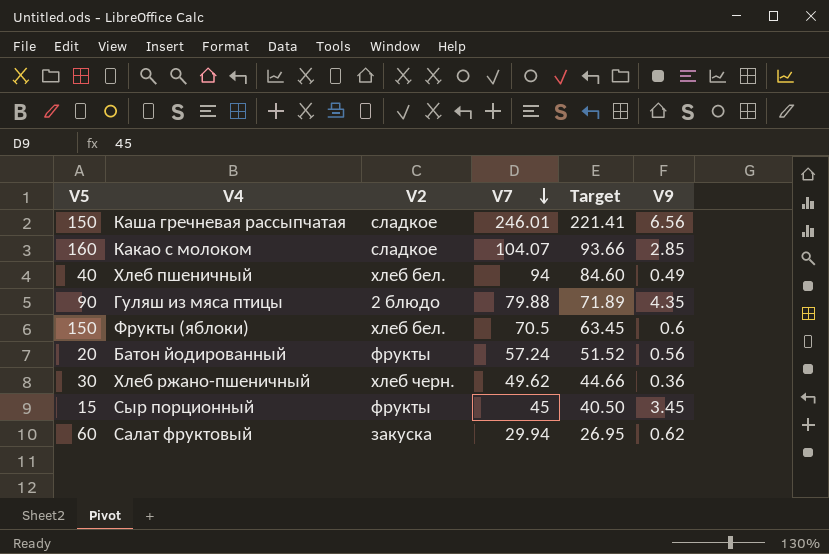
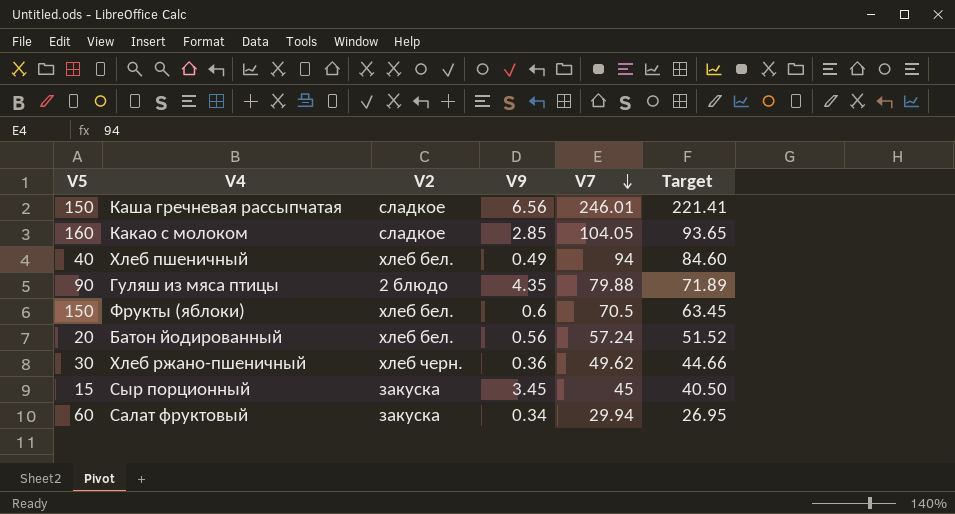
column V9 | position: 6 -> 4
Какао с молоком | V7: 104.07 -> 104.05
Какао с молоком | Target: 93.66 -> 93.65
Батон йодированный | V2: фрукты -> хлеб бел.
Сыр порционный | V2: фрукты -> закуска
Салат фруктовый | V9: 0.62 -> 0.34

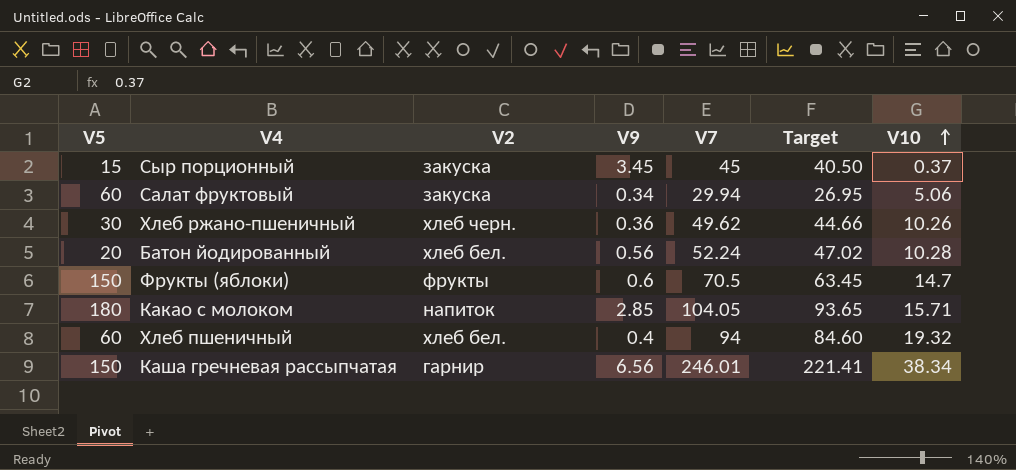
row order: V7 descending -> V10 ascending
column V10 | position: none -> 7
row Гуляш из мяса птицы: 90 | 2 блюдо | 4.35 | 79.88 | 71.89 -> none
Батон йодированный | V7: 57.24 -> 52.24
Батон йодированный | Target: 51.52 -> 47.02
Фрукты (яблоки) | V2: хлеб бел. -> фрукты
Какао с молоком | V5: 160 -> 180
Какао с молоком | V2: сладкое -> напиток
Хлеб пшеничный | V5: 40 -> 60
Хлеб пшеничный | V9: 0.49 -> 0.4
Каша гречневая рассыпчатая | V2: сладкое -> гарнир

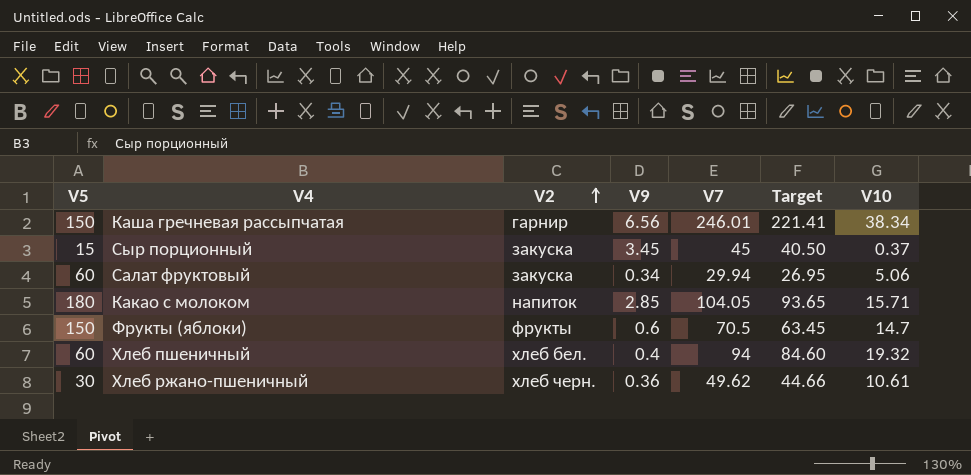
row order: V10 ascending -> V2 ascending
row Батон йодированный: 20 | хлеб бел. | 0.56 | 52.24 | 47.02 | 10.28 -> none
Хлеб ржано-пшеничный | V10: 10.26 -> 10.61

